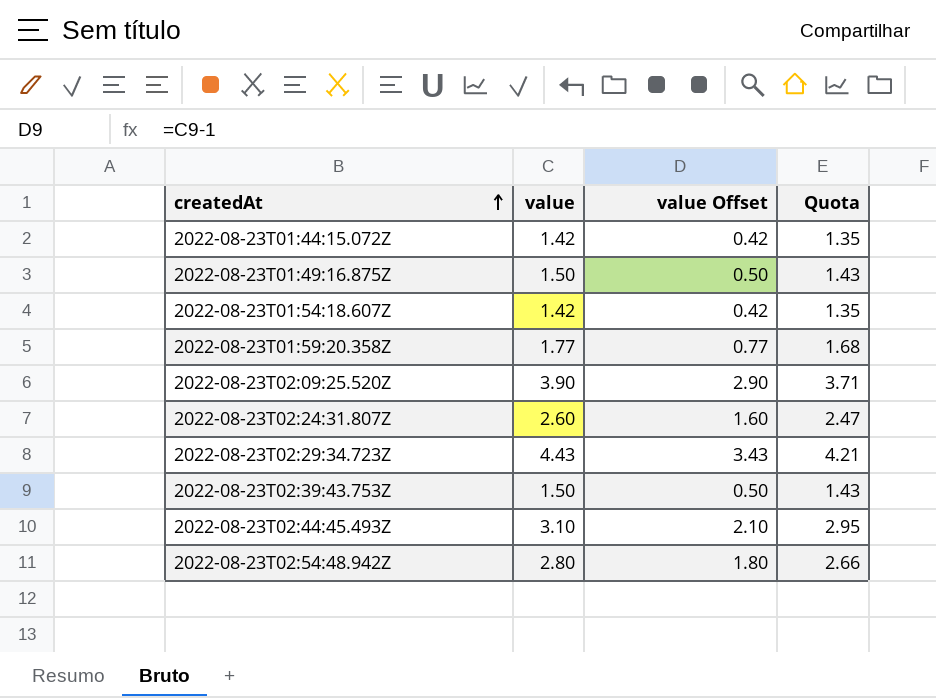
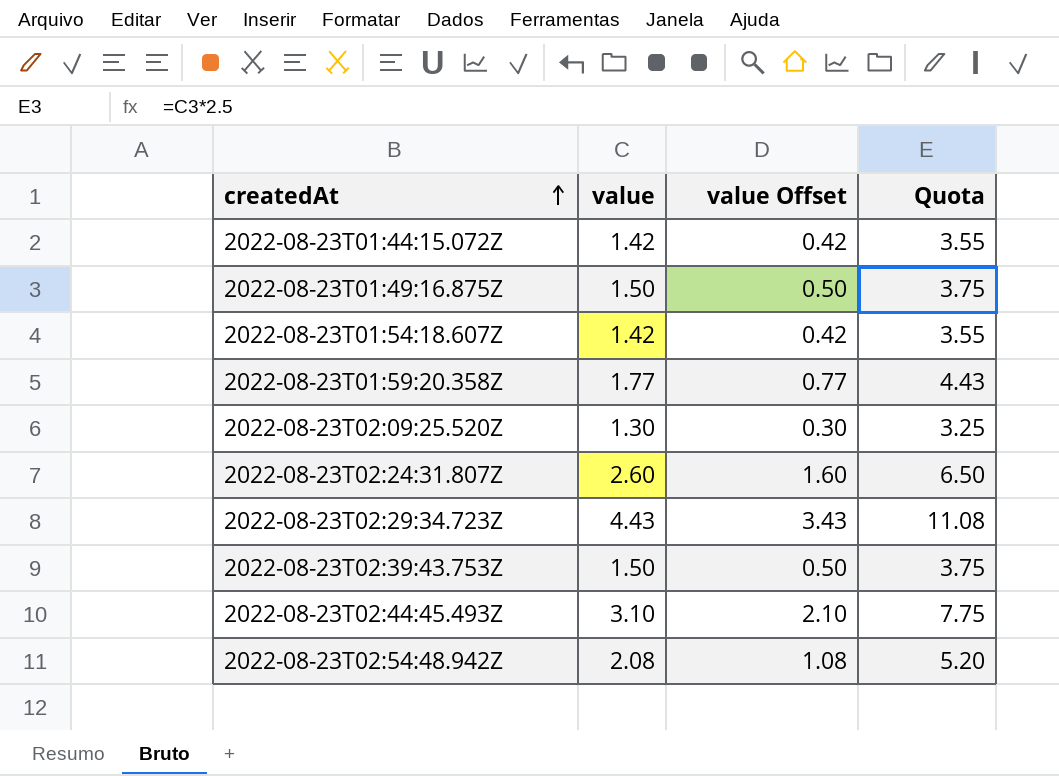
column Quota | formula: [value] * 0.95 -> [value] * 2.5
2022-08-23T02:09:25.520Z | value: 3.90 -> 1.30
2022-08-23T02:09:25.520Z | value Offset: 2.90 -> 0.30
2022-08-23T02:54:48.942Z | value: 2.80 -> 2.08
2022-08-23T02:54:48.942Z | value Offset: 1.80 -> 1.08

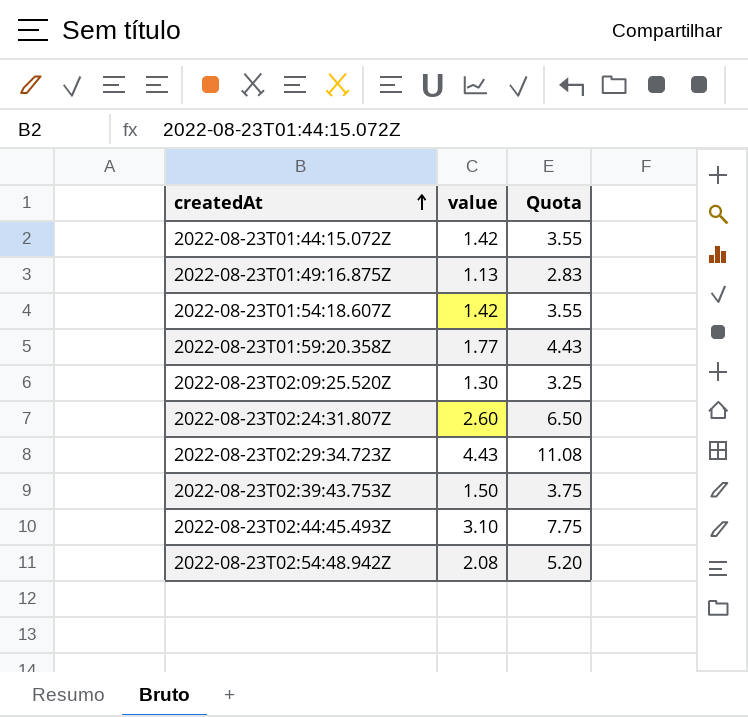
column value Offset | formula: [value] - 1 -> none
2022-08-23T01:49:16.875Z | value: 1.50 -> 1.13
2022-08-23T01:49:16.875Z | Quota: 3.75 -> 2.83

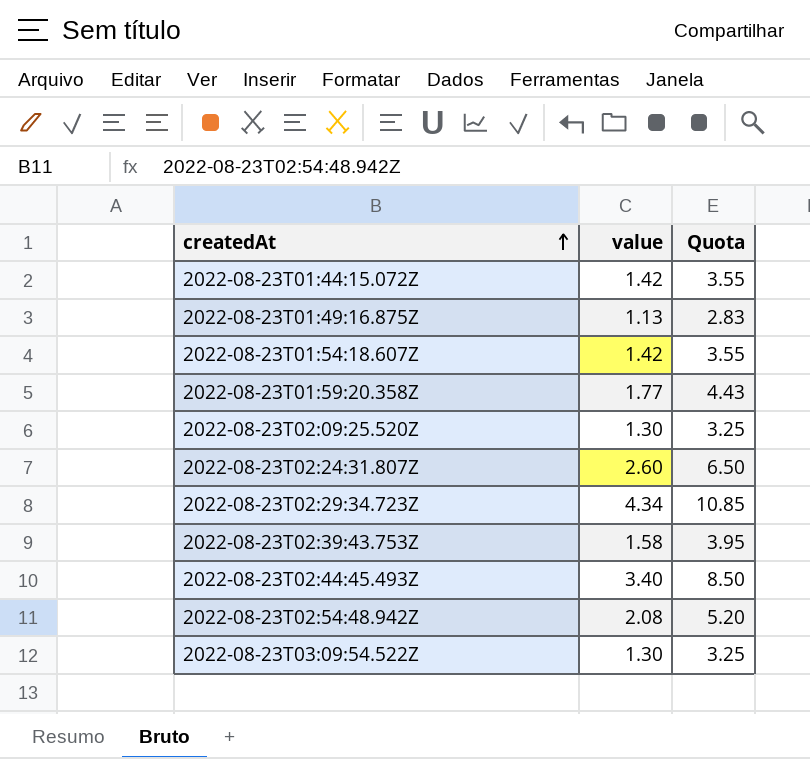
2022-08-23T02:29:34.723Z | value: 4.43 -> 4.34
2022-08-23T02:29:34.723Z | Quota: 11.08 -> 10.85
2022-08-23T02:39:43.753Z | value: 1.50 -> 1.58
2022-08-23T02:39:43.753Z | Quota: 3.75 -> 3.95
2022-08-23T02:44:45.493Z | value: 3.10 -> 3.40
2022-08-23T02:44:45.493Z | Quota: 7.75 -> 8.50
row 2022-08-23T03:09:54.522Z: none -> 1.30 | 3.25

